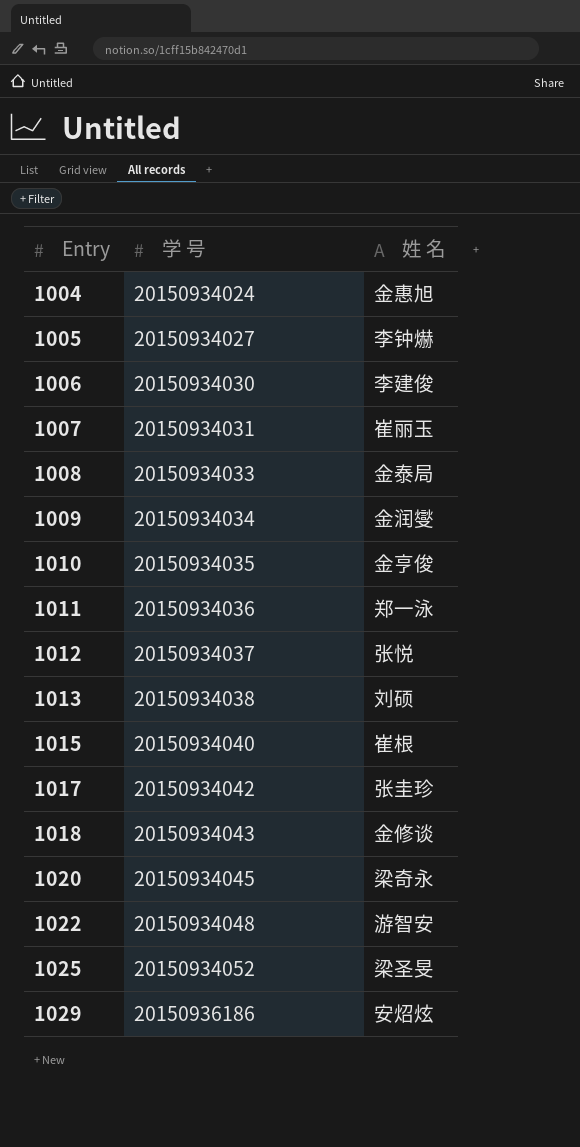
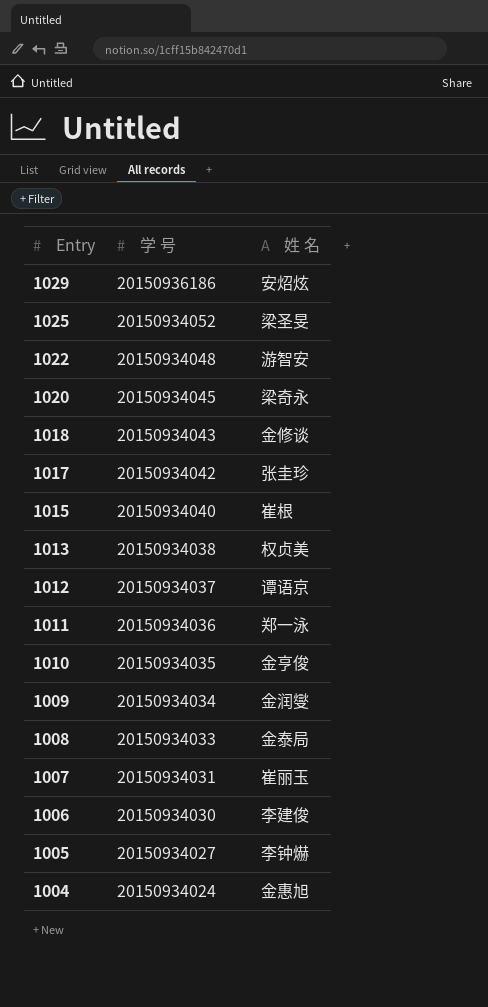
row order: Entry ascending -> Entry descending
1013 | 姓 名: 刘硕 -> 权贞美
1012 | 姓 名: 张悦 -> 谭语京

